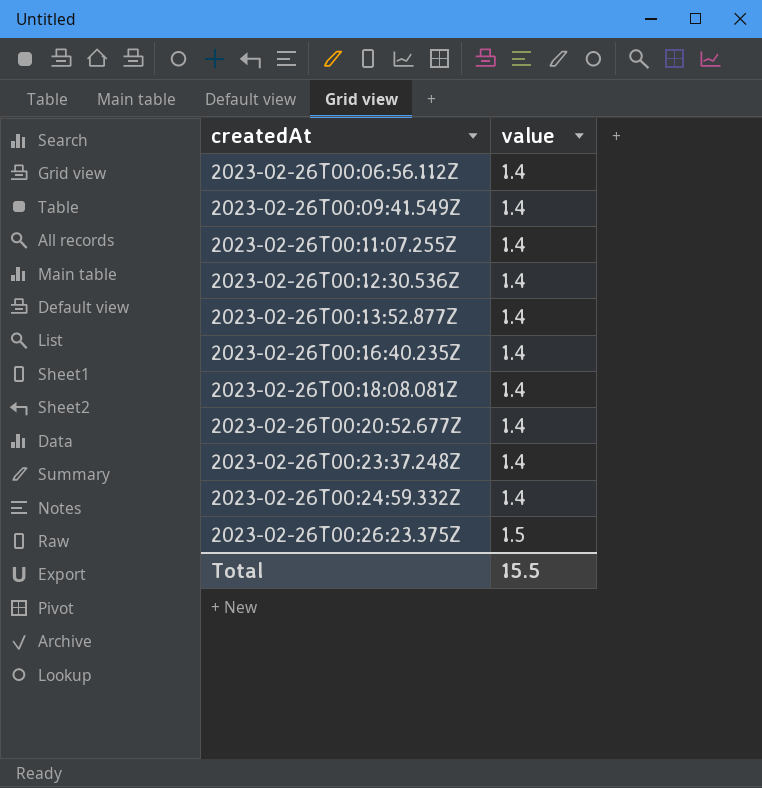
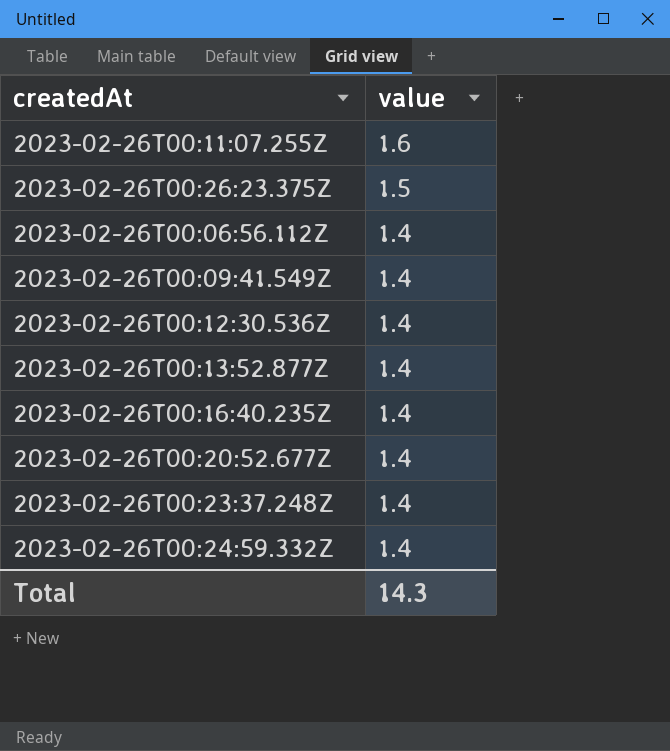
row order: createdAt ascending -> value descending
row 2023-02-26T00:18:08.081Z: 1.4 -> none
2023-02-26T00:11:07.255Z | value: 1.4 -> 1.6
Total | value: 15.5 -> 14.3

